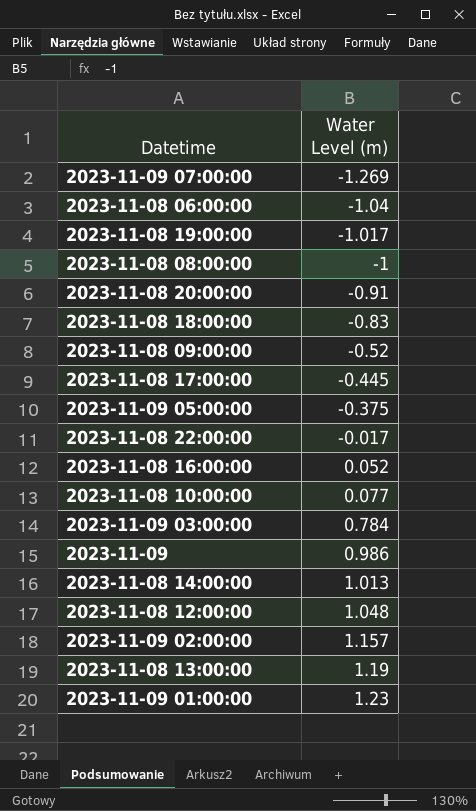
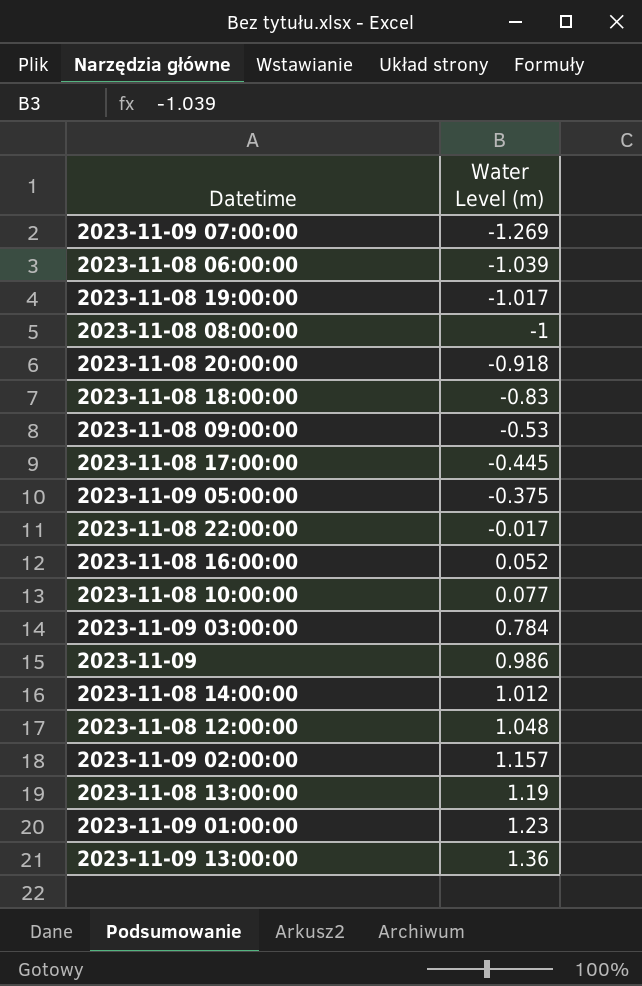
2023-11-08 06:00:00 | Water Level (m): -1.04 -> -1.039
2023-11-08 20:00:00 | Water Level (m): -0.91 -> -0.918
2023-11-08 09:00:00 | Water Level (m): -0.52 -> -0.53
2023-11-08 14:00:00 | Water Level (m): 1.013 -> 1.012
row 2023-11-09 13:00:00: none -> 1.36

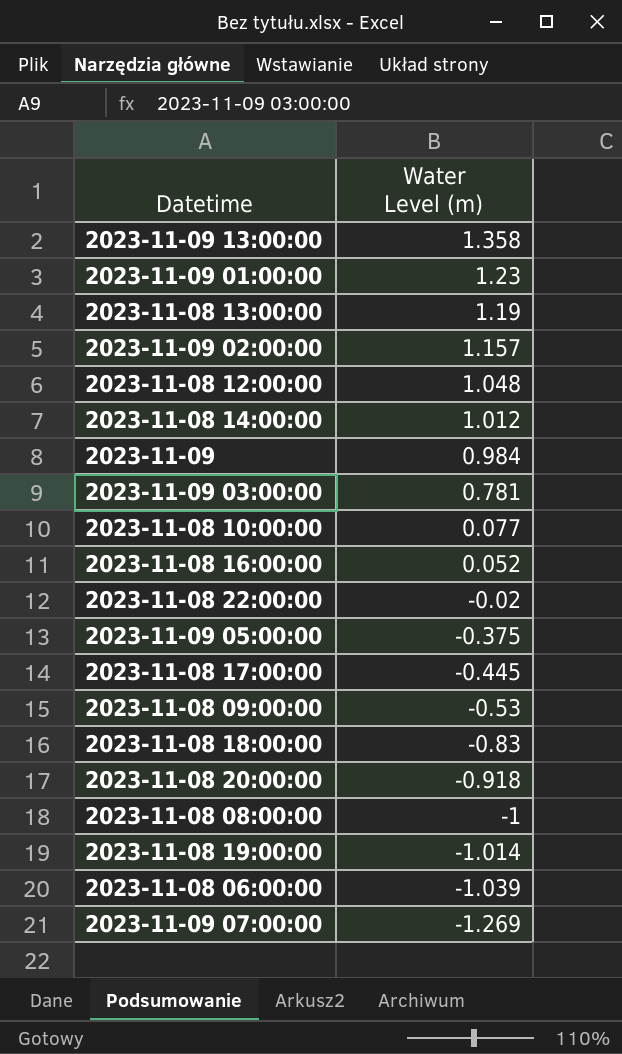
row order: Water Level (m) ascending -> Water Level (m) descending
2023-11-09 13:00:00 | Water Level (m): 1.36 -> 1.358
2023-11-09 | Water Level (m): 0.986 -> 0.984
2023-11-09 03:00:00 | Water Level (m): 0.784 -> 0.781
2023-11-08 22:00:00 | Water Level (m): -0.017 -> -0.02
2023-11-08 19:00:00 | Water Level (m): -1.017 -> -1.014

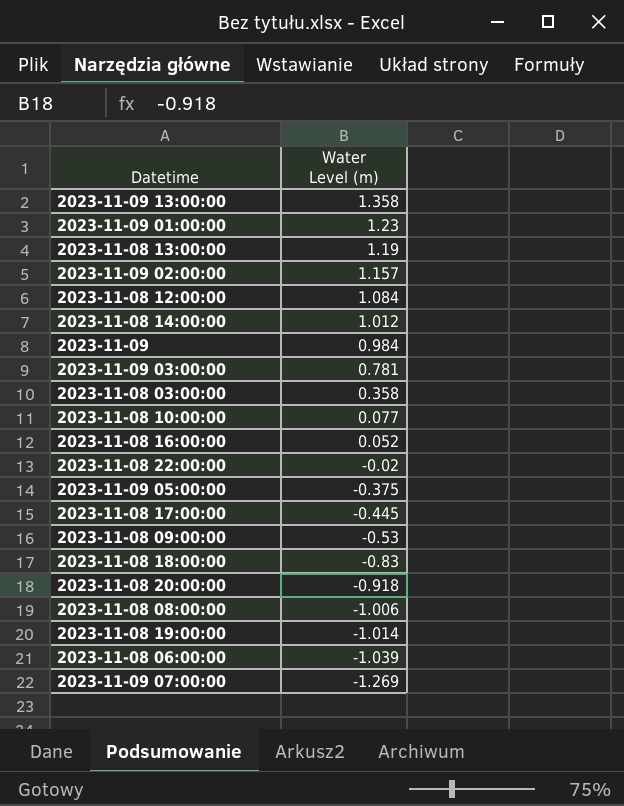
2023-11-08 12:00:00 | Water Level (m): 1.048 -> 1.084
row 2023-11-08 03:00:00: none -> 0.358
2023-11-08 08:00:00 | Water Level (m): -1 -> -1.006

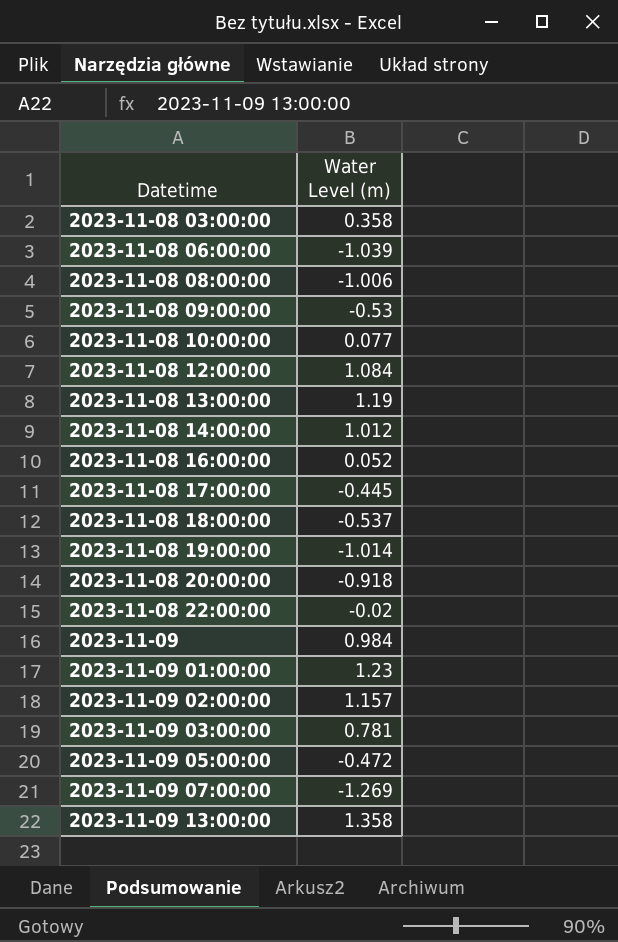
row order: Water Level (m) descending -> Datetime ascending
2023-11-08 18:00:00 | Water Level (m): -0.83 -> -0.537
2023-11-09 05:00:00 | Water Level (m): -0.375 -> -0.472

